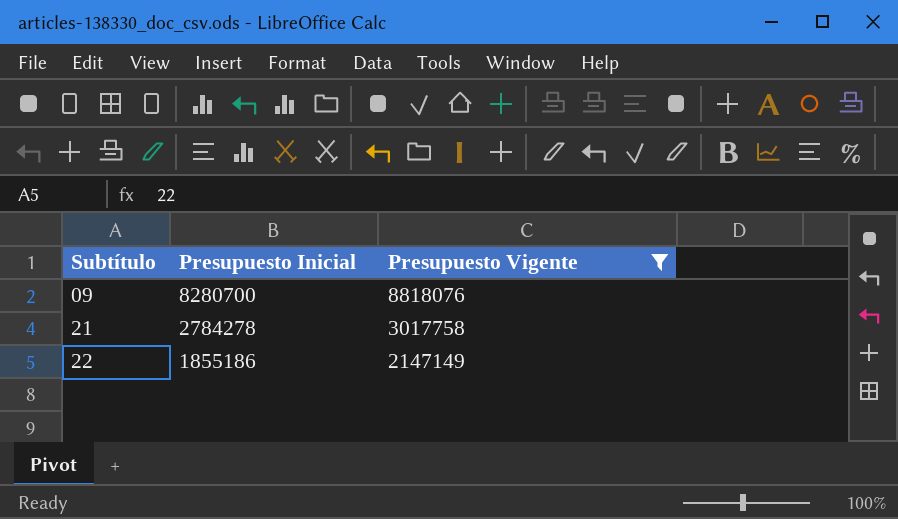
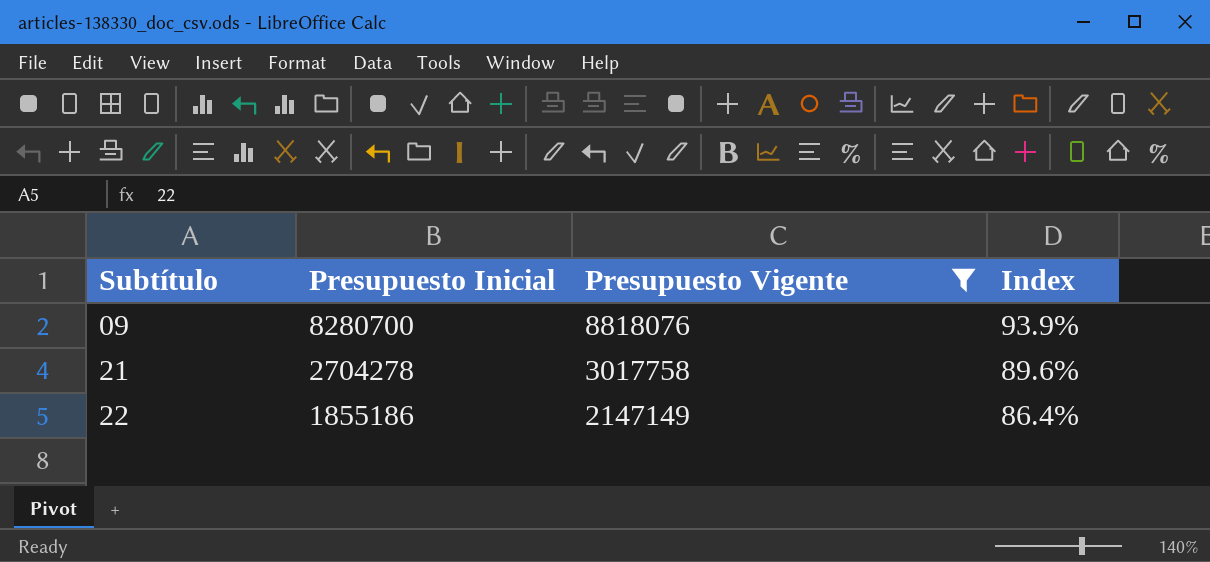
column Index | formula: none -> [Presupuesto Inicial] / [Presupuesto Vigente]
21 | Presupuesto Inicial: 2784278 -> 2704278

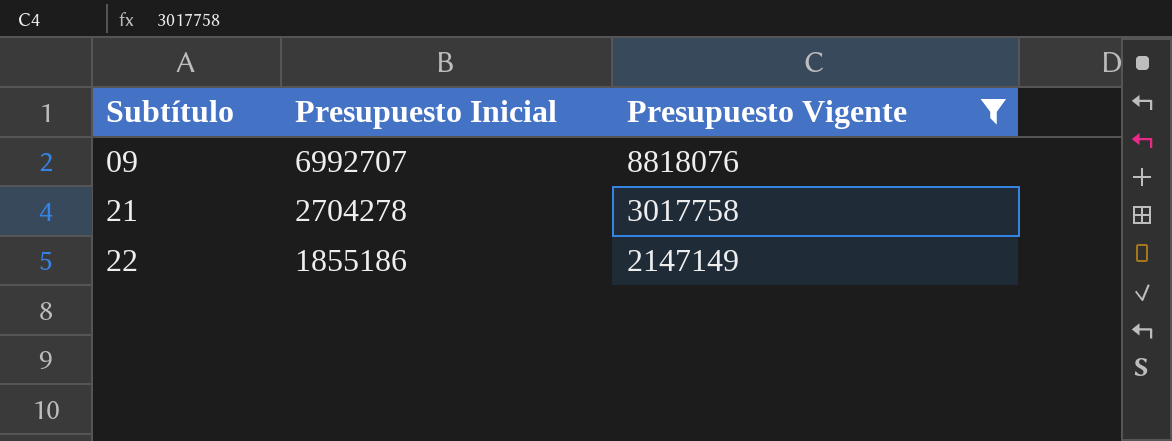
column Index | formula: [Presupuesto Inicial] / [Presupuesto Vigente] -> none
09 | Presupuesto Inicial: 8280700 -> 6992707

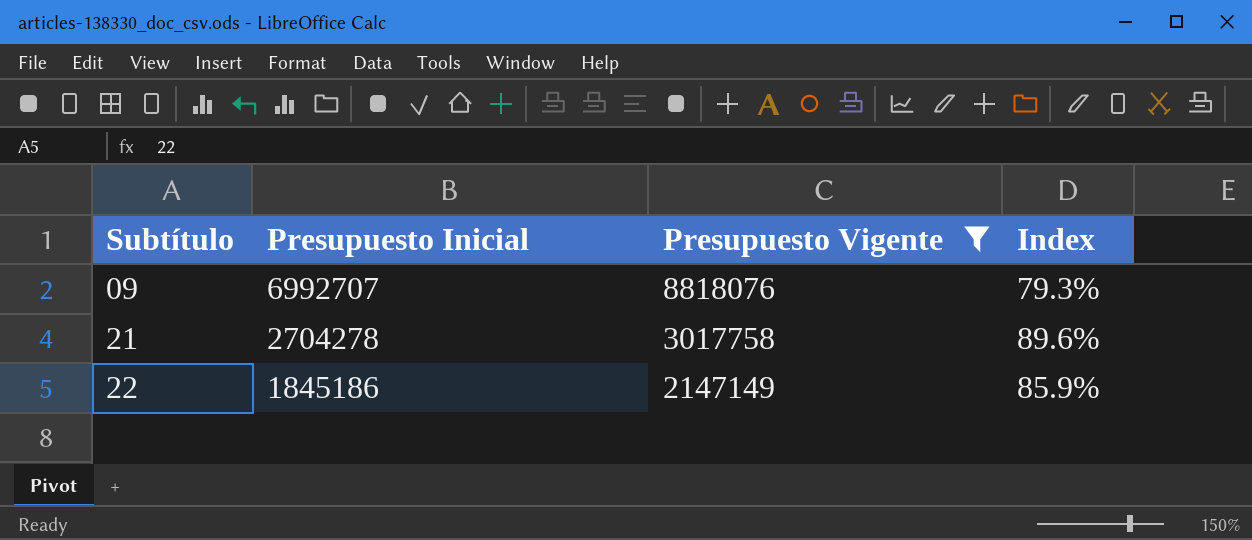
column Index | formula: none -> [Presupuesto Inicial] / [Presupuesto Vigente]
22 | Presupuesto Inicial: 1855186 -> 1845186

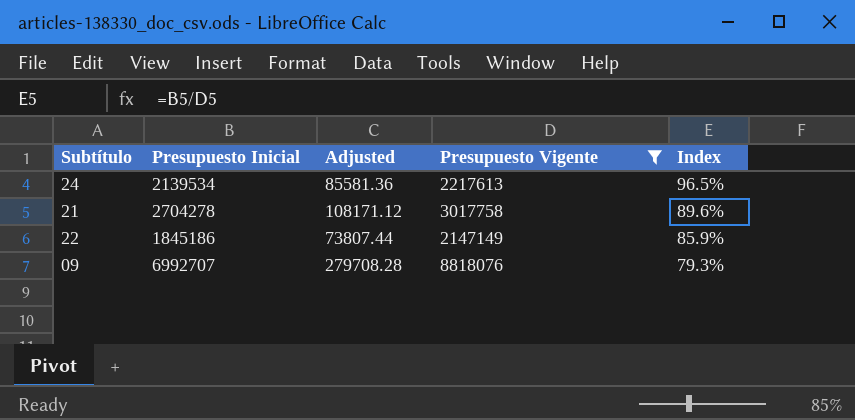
row order: Subtítulo ascending -> Index descending
column Adjusted | formula: none -> [Presupuesto Inicial] * 0.04
row 24: none -> 2139534 | 85581.36 | 2217613 | 96.5%

